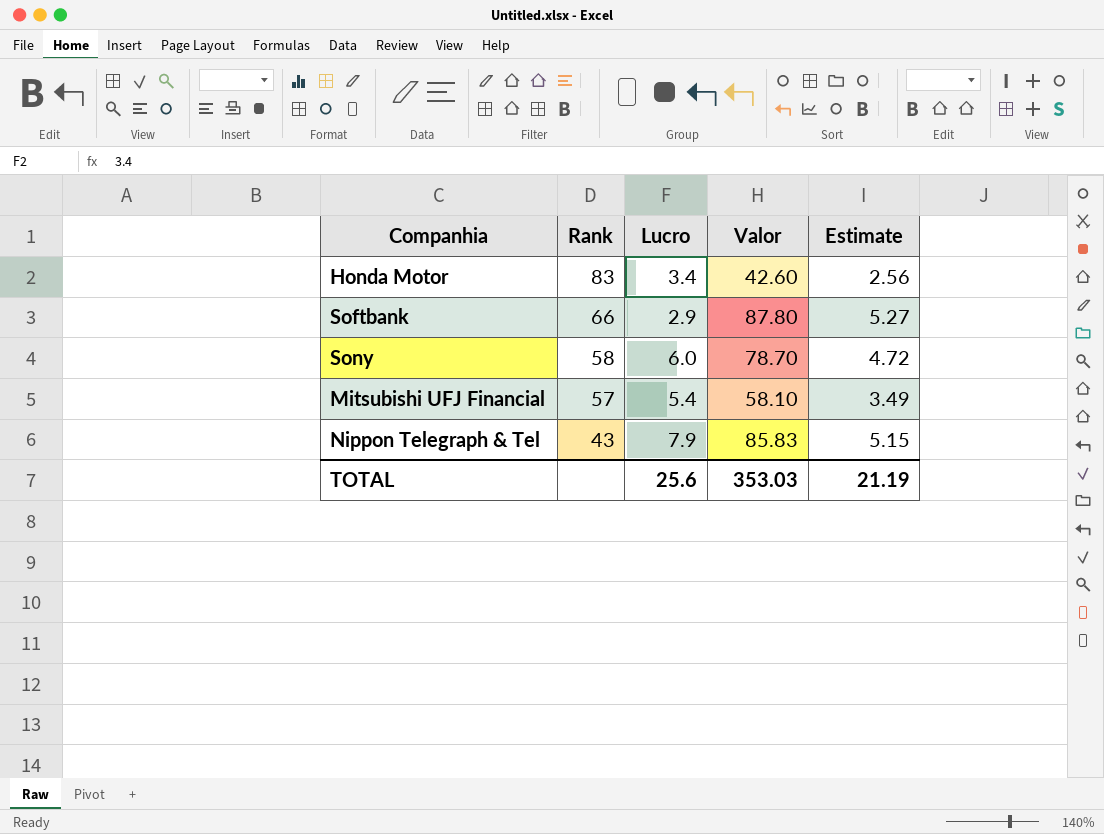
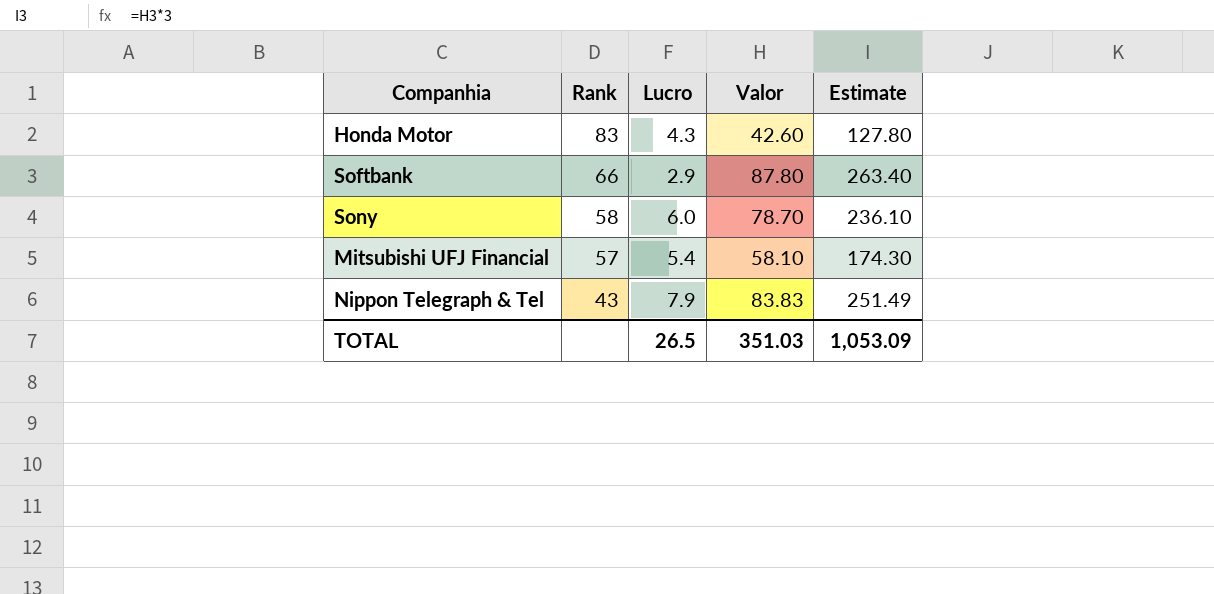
column Estimate | formula: [Valor] * 0.06 -> [Valor] * 3
Honda Motor | Lucro: 3.4 -> 4.3
Nippon Telegraph & Tel | Valor: 85.83 -> 83.83
TOTAL | Lucro: 25.6 -> 26.5
TOTAL | Valor: 353.03 -> 351.03
TOTAL | Estimate: 21.19 -> 1,053.09

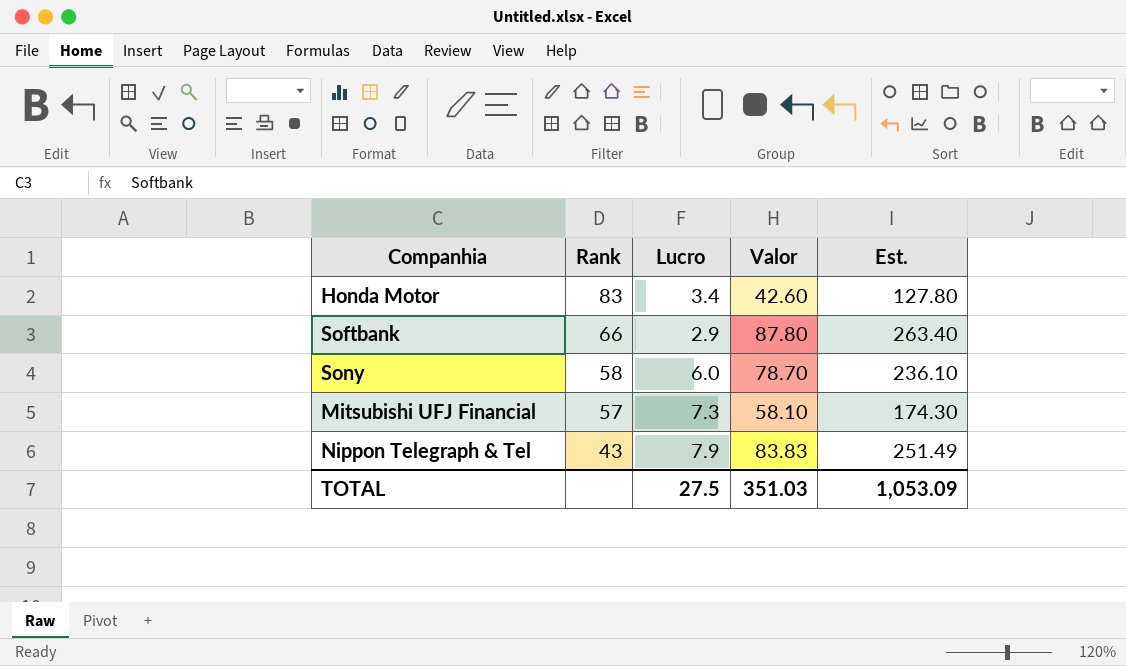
column name: Estimate -> Est.
Honda Motor | Lucro: 4.3 -> 3.4
Mitsubishi UFJ Financial | Lucro: 5.4 -> 7.3
TOTAL | Lucro: 26.5 -> 27.5

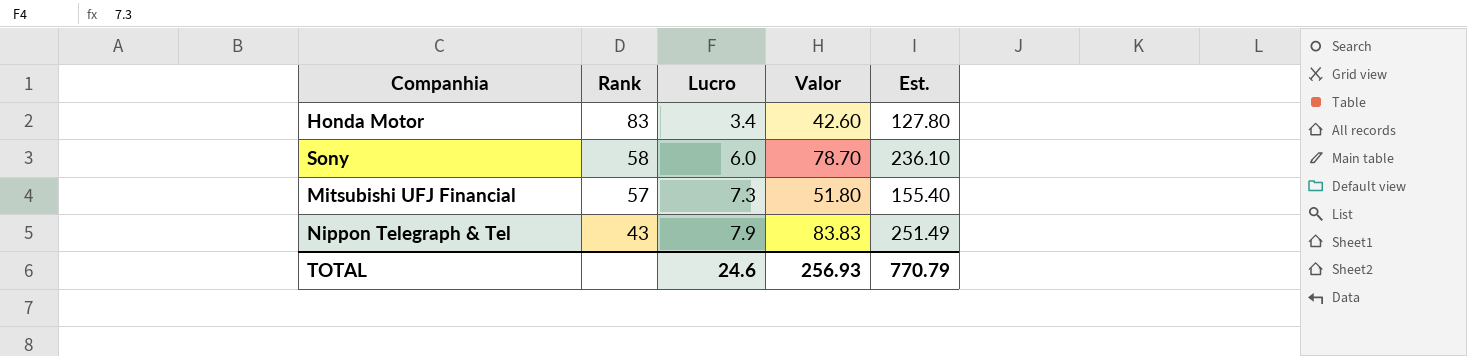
row Softbank: 66 | 2.9 | 87.80 | 263.40 -> none
Mitsubishi UFJ Financial | Valor: 58.10 -> 51.80
Mitsubishi UFJ Financial | Est.: 174.30 -> 155.40
TOTAL | Lucro: 27.5 -> 24.6
TOTAL | Valor: 351.03 -> 256.93
TOTAL | Est.: 1,053.09 -> 770.79

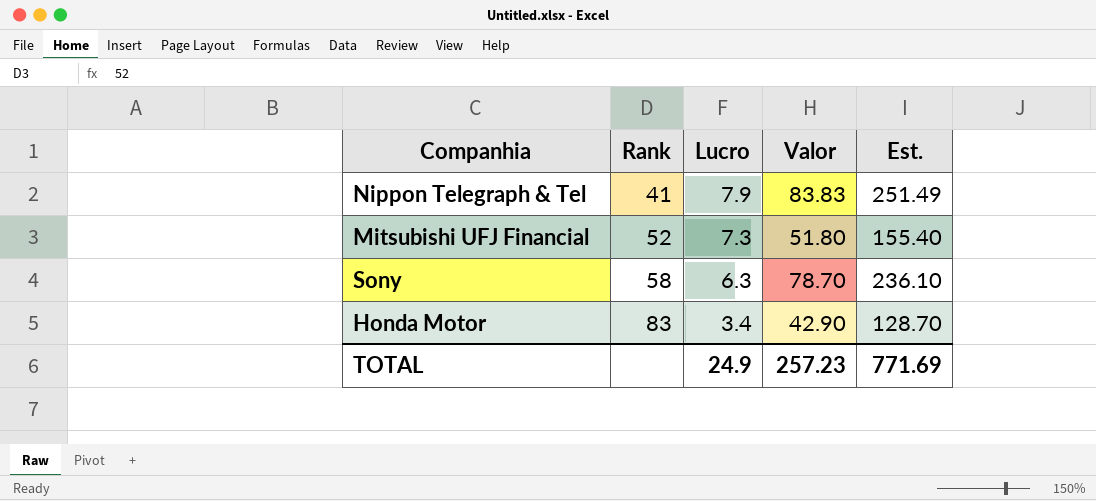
row order: Rank descending -> Rank ascending
Nippon Telegraph & Tel | Rank: 43 -> 41
Mitsubishi UFJ Financial | Rank: 57 -> 52
Sony | Lucro: 6.0 -> 6.3
Honda Motor | Valor: 42.60 -> 42.90
Honda Motor | Est.: 127.80 -> 128.70
TOTAL | Lucro: 24.6 -> 24.9
TOTAL | Valor: 256.93 -> 257.23
TOTAL | Est.: 770.79 -> 771.69

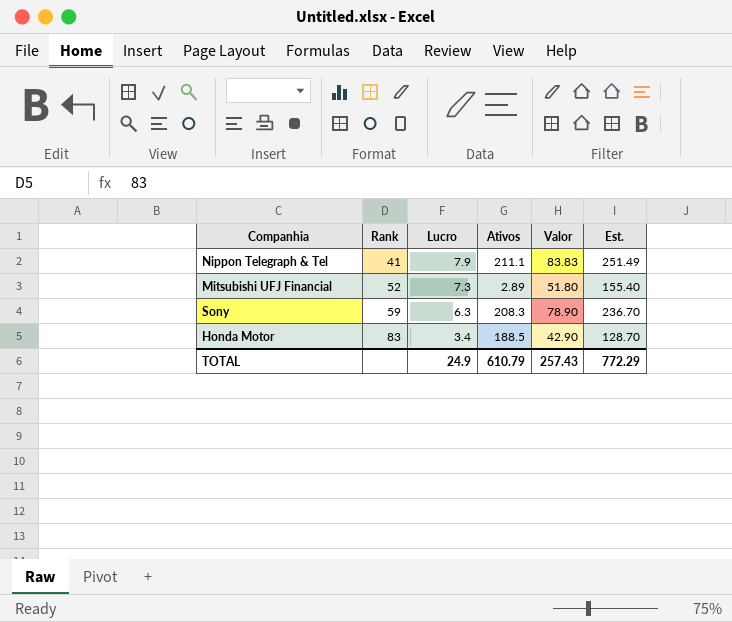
column Ativos | position: none -> 4
Sony | Rank: 58 -> 59
Sony | Valor: 78.70 -> 78.90
Sony | Est.: 236.10 -> 236.70
TOTAL | Valor: 257.23 -> 257.43
TOTAL | Est.: 771.69 -> 772.29

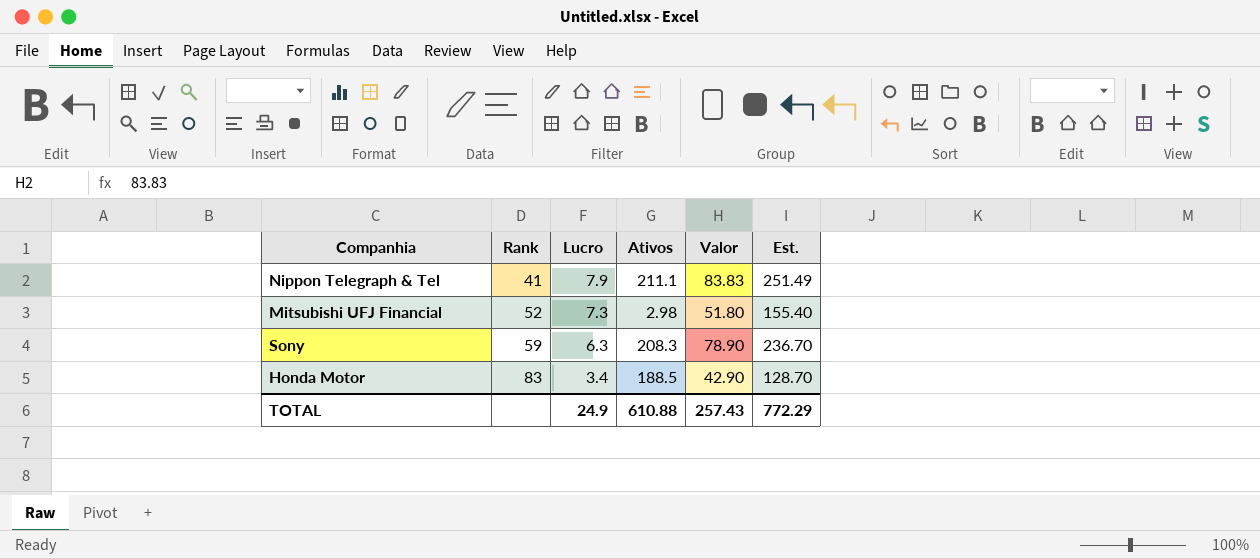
Mitsubishi UFJ Financial | Ativos: 2.89 -> 2.98
TOTAL | Ativos: 610.79 -> 610.88

